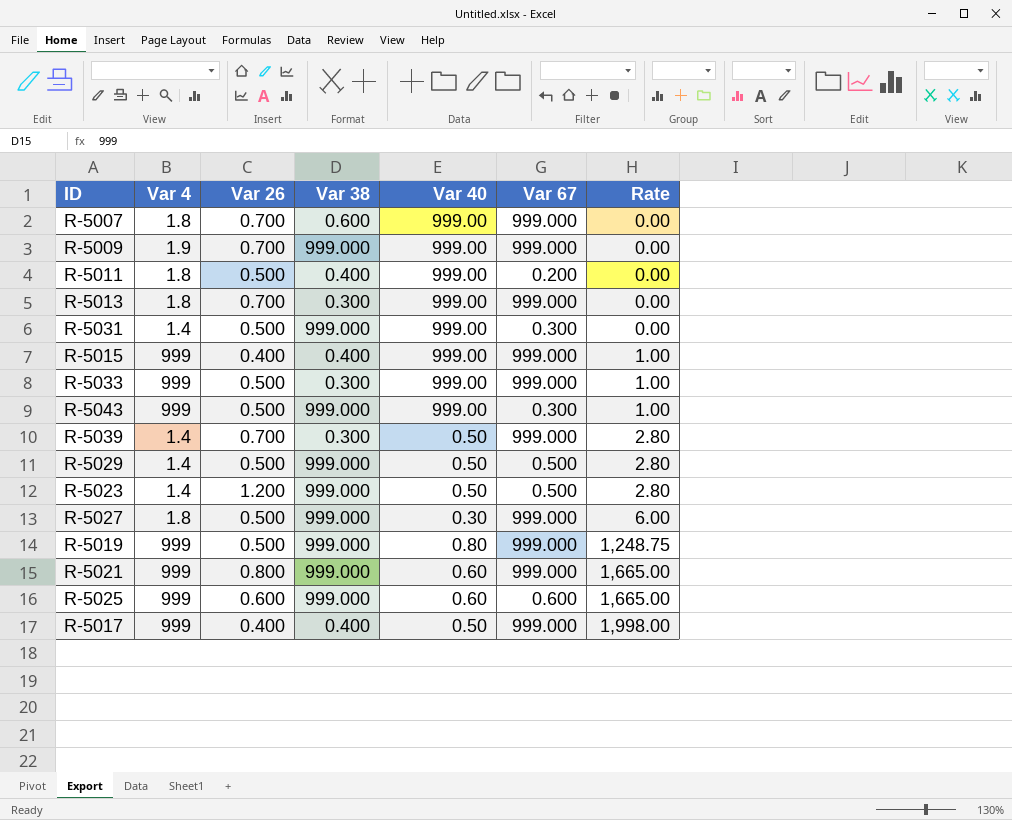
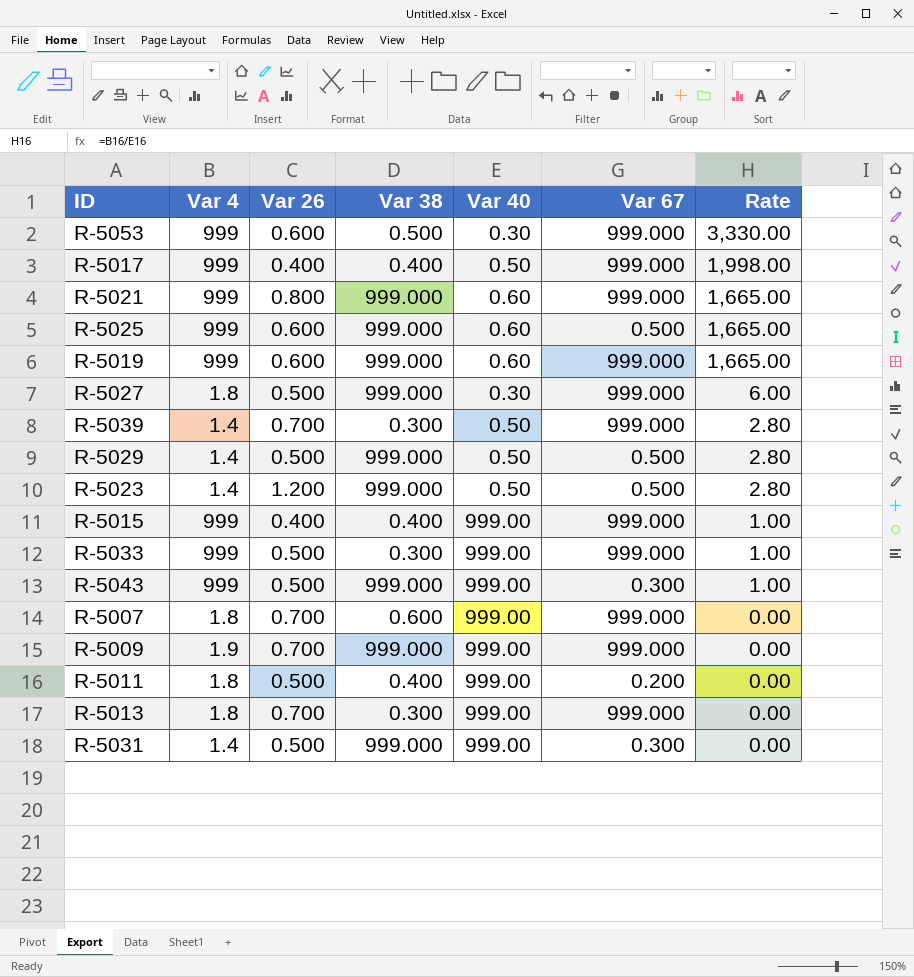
row order: Rate ascending -> Rate descending
row R-5053: none -> 999 | 0.600 | 0.500 | 0.30 | 999.000 | 3,330.00
R-5025 | Var 67: 0.600 -> 0.500
R-5019 | Var 26: 0.500 -> 0.600
R-5019 | Var 40: 0.80 -> 0.60
R-5019 | Rate: 1,248.75 -> 1,665.00

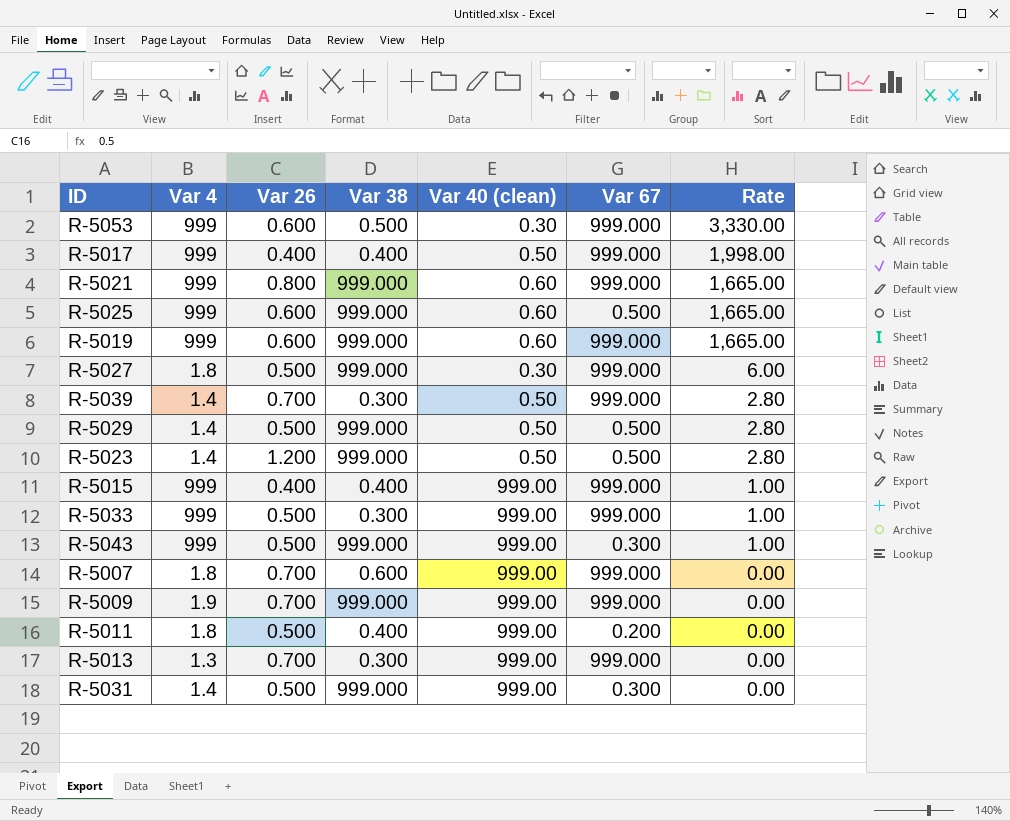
column name: Var 40 -> Var 40 (clean)
R-5013 | Var 4: 1.8 -> 1.3

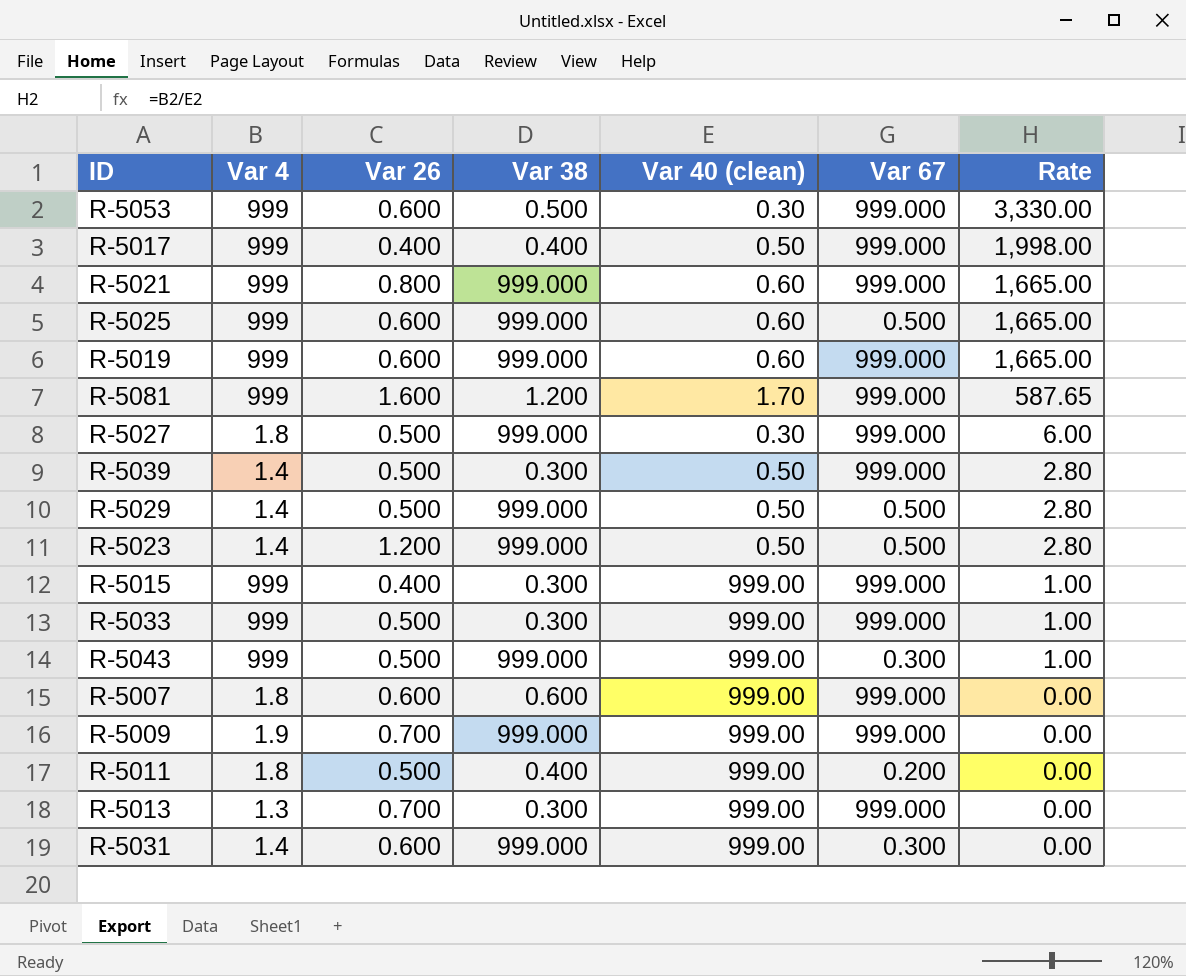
row R-5081: none -> 999 | 1.600 | 1.200 | 1.70 | 999.000 | 587.65
R-5039 | Var 26: 0.700 -> 0.500
R-5015 | Var 38: 0.400 -> 0.300
R-5007 | Var 26: 0.700 -> 0.600
R-5031 | Var 26: 0.500 -> 0.600

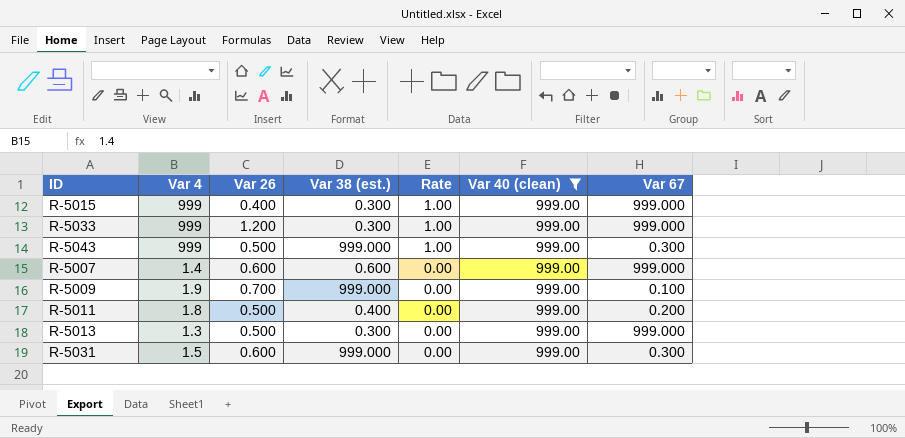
filter: none -> Var 40 (clean) = 999.00
column name: Var 38 -> Var 38 (est.)
column Rate | position: 7 -> 5
R-5033 | Var 26: 0.500 -> 1.200
R-5007 | Var 4: 1.8 -> 1.4
R-5009 | Var 67: 999.000 -> 0.100
R-5013 | Var 26: 0.700 -> 0.500
R-5031 | Var 4: 1.4 -> 1.5

